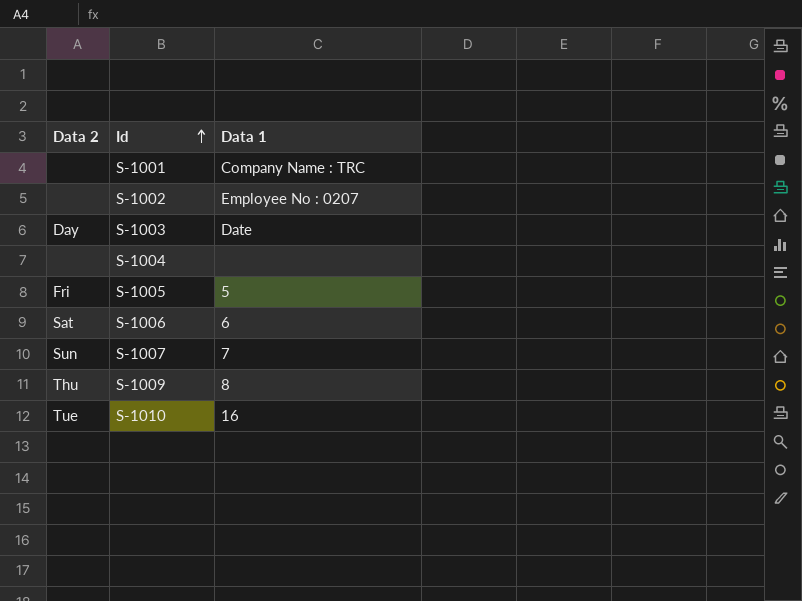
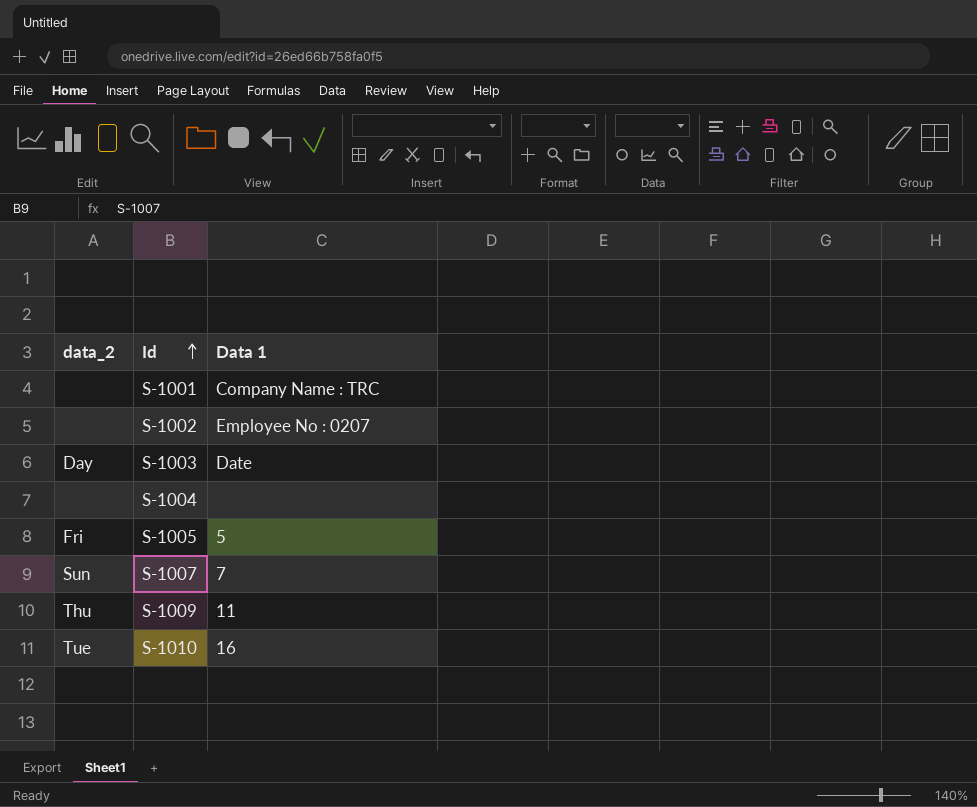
column name: Data 2 -> data_2
row S-1006: Sat | 6 -> none
S-1009 | Data 1: 8 -> 11

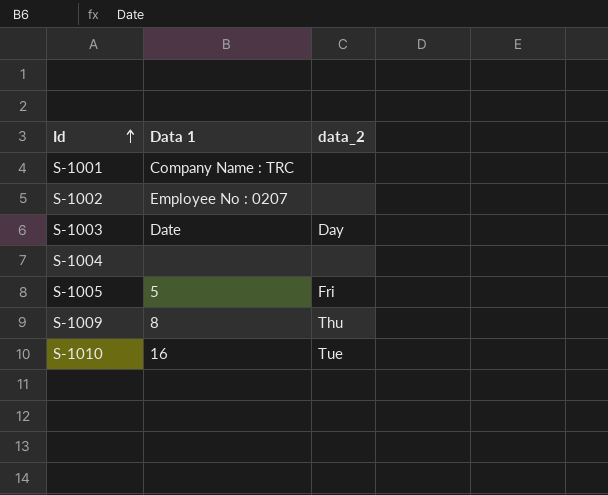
column data_2 | position: 1 -> 3
row S-1007: Sun | 7 -> none
S-1009 | Data 1: 11 -> 8

